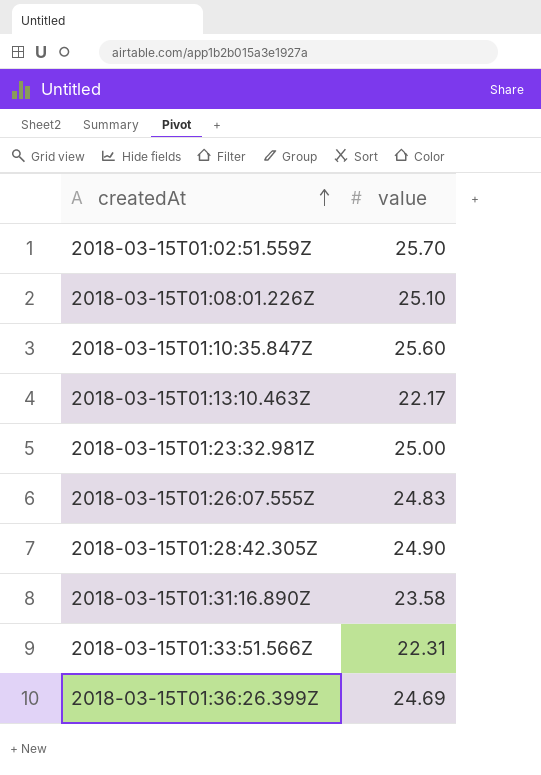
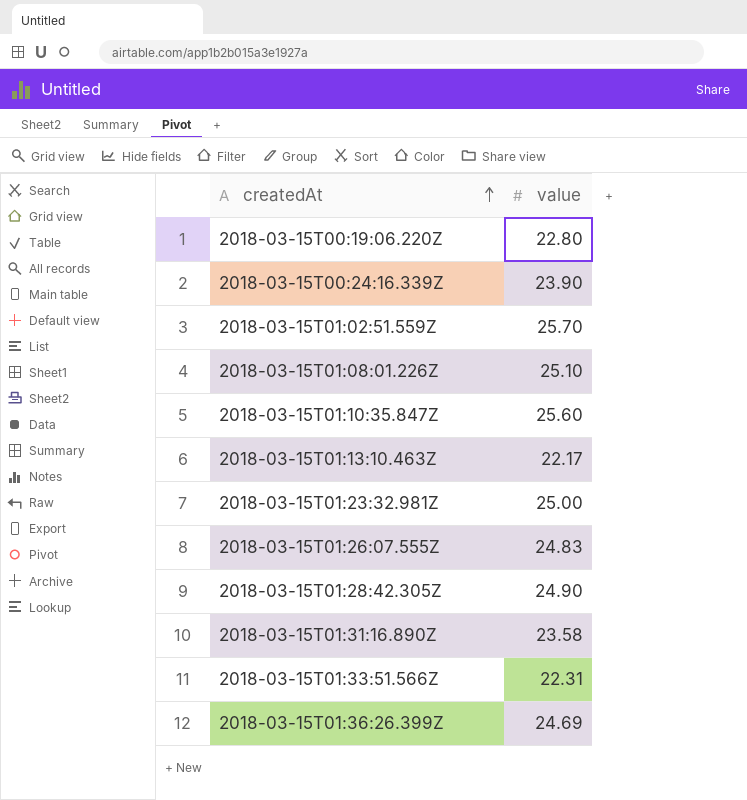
row 2018-03-15T00:19:06.220Z: none -> 22.80
row 2018-03-15T00:24:16.339Z: none -> 23.90

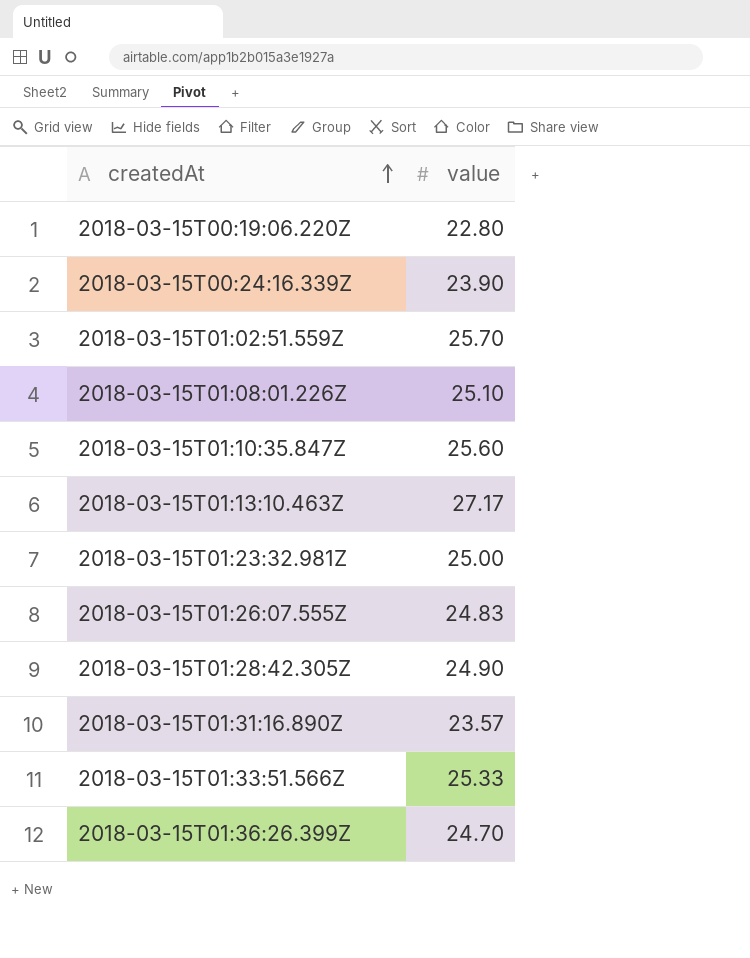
2018-03-15T01:13:10.463Z | value: 22.17 -> 27.17
2018-03-15T01:31:16.890Z | value: 23.58 -> 23.57
2018-03-15T01:33:51.566Z | value: 22.31 -> 25.33
2018-03-15T01:36:26.399Z | value: 24.69 -> 24.70

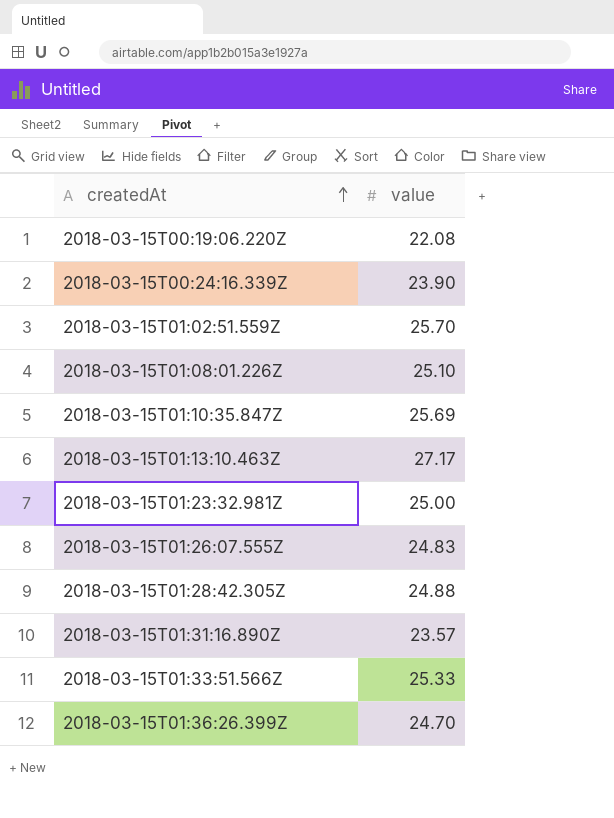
2018-03-15T00:19:06.220Z | value: 22.80 -> 22.08
2018-03-15T01:10:35.847Z | value: 25.60 -> 25.69
2018-03-15T01:28:42.305Z | value: 24.90 -> 24.88

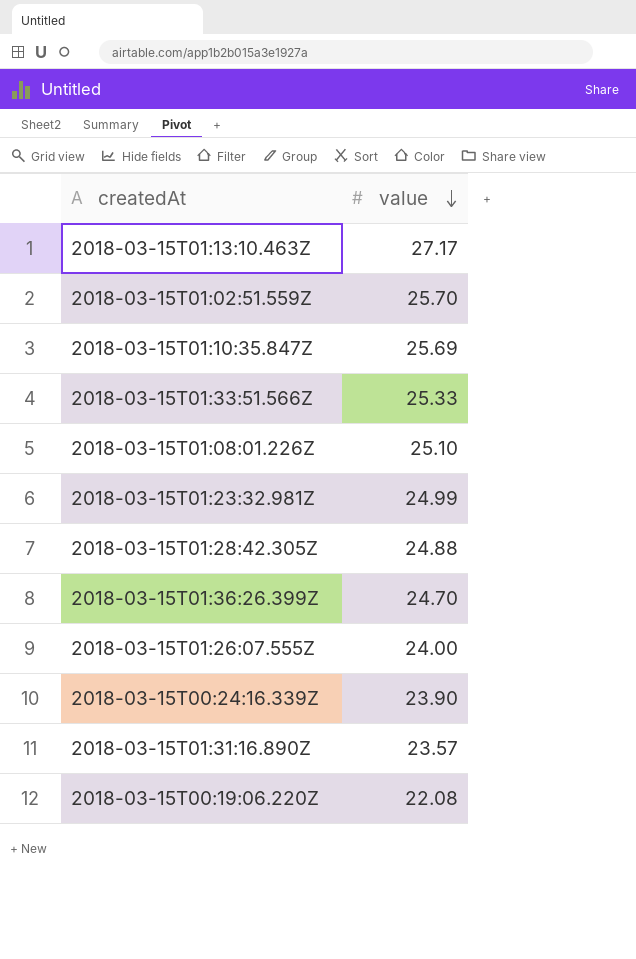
row order: createdAt ascending -> value descending
2018-03-15T01:23:32.981Z | value: 25.00 -> 24.99
2018-03-15T01:26:07.555Z | value: 24.83 -> 24.00

